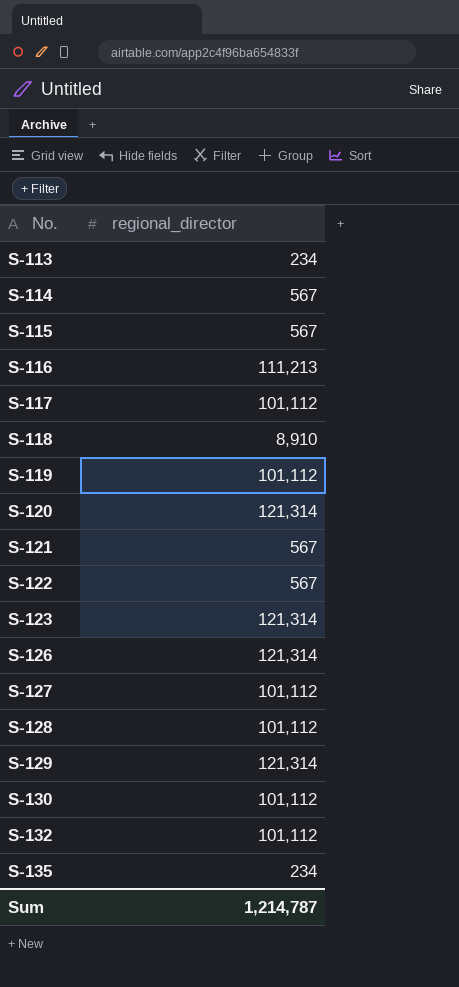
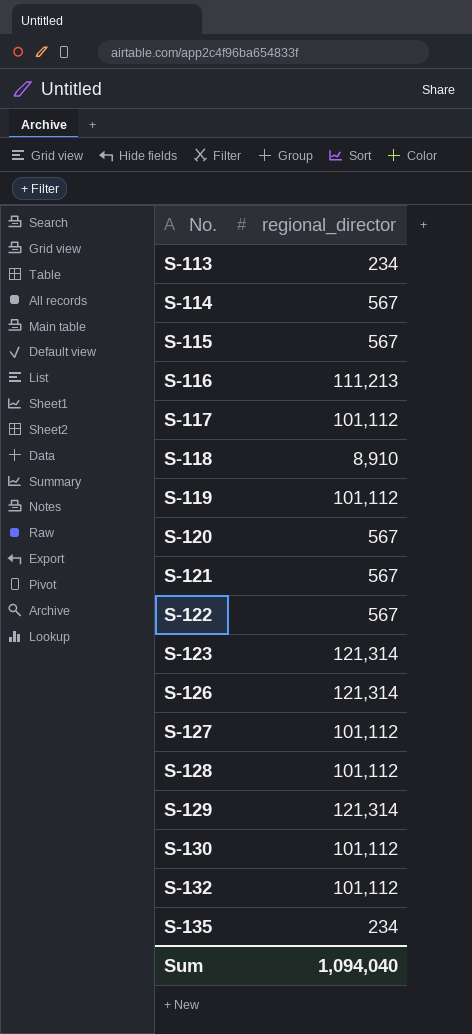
S-120 | regional_director: 121,314 -> 567
Sum | regional_director: 1,214,787 -> 1,094,040

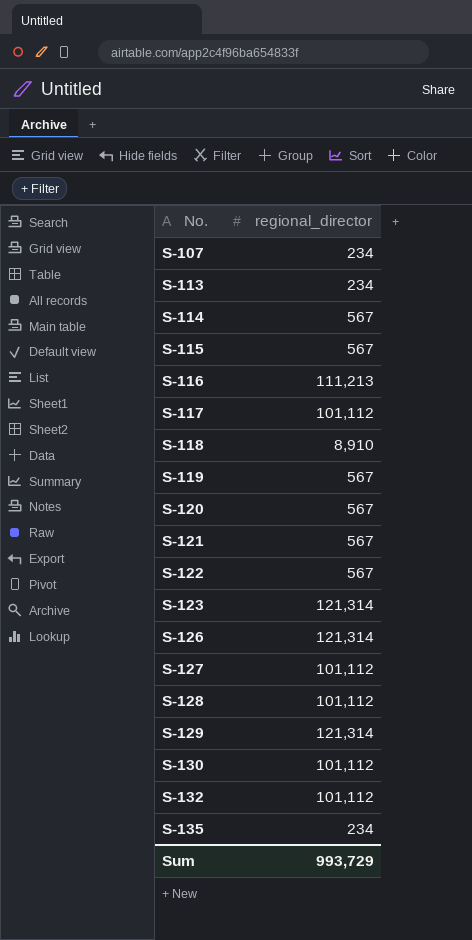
row S-107: none -> 234
S-119 | regional_director: 101,112 -> 567
Sum | regional_director: 1,094,040 -> 993,729

